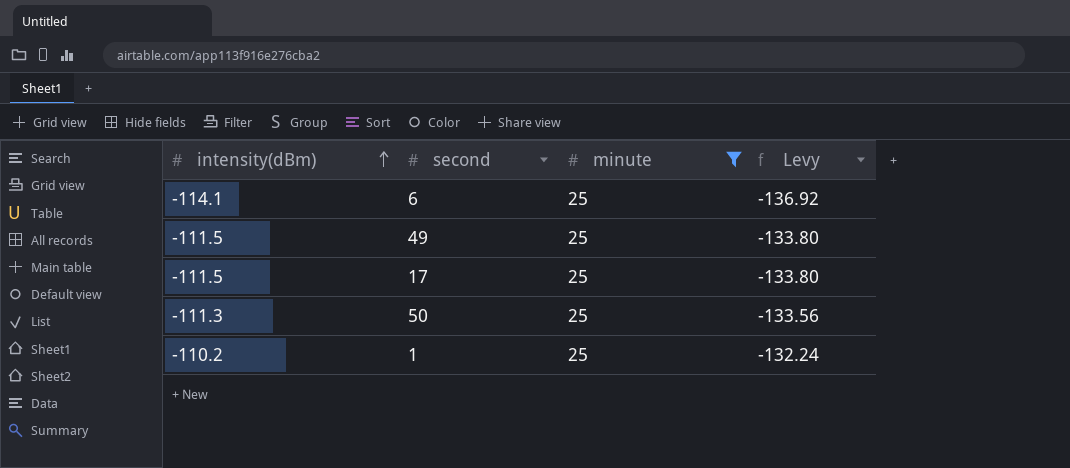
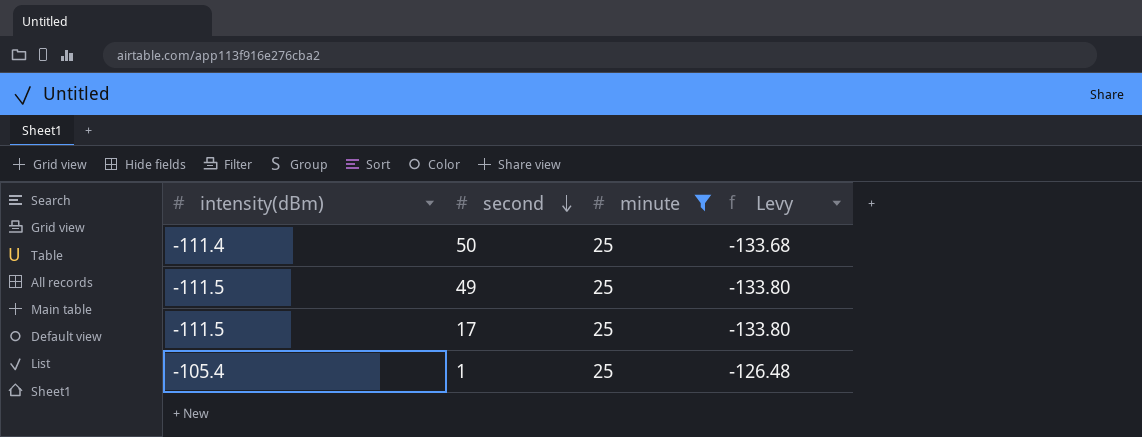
row order: intensity(dBm) ascending -> second descending
row 6: -114.1 | 25 | -136.92 -> none
50 | intensity(dBm): -111.3 -> -111.4
50 | Levy: -133.56 -> -133.68
1 | intensity(dBm): -110.2 -> -105.4
1 | Levy: -132.24 -> -126.48

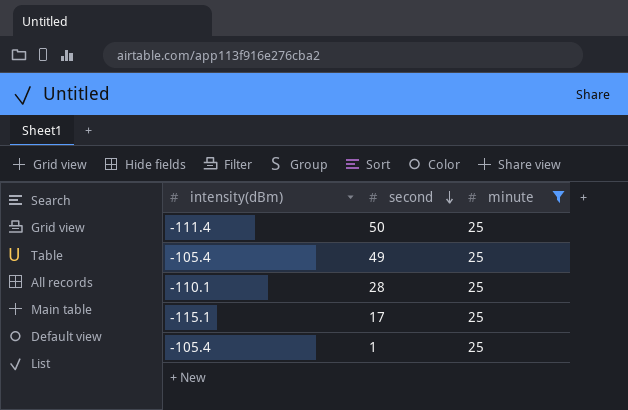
column Levy | formula: [intensity(dBm)] * 1.2 -> none
49 | intensity(dBm): -111.5 -> -105.4
row 28: none -> -110.1 | 25
17 | intensity(dBm): -111.5 -> -115.1

